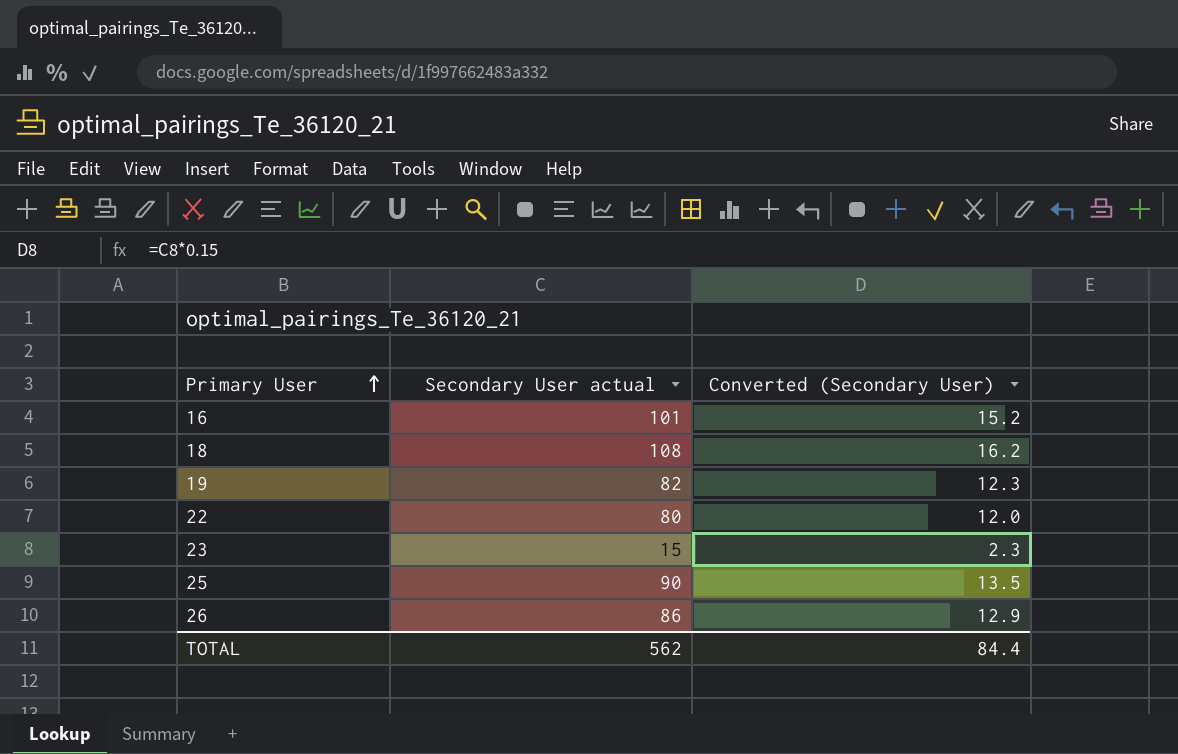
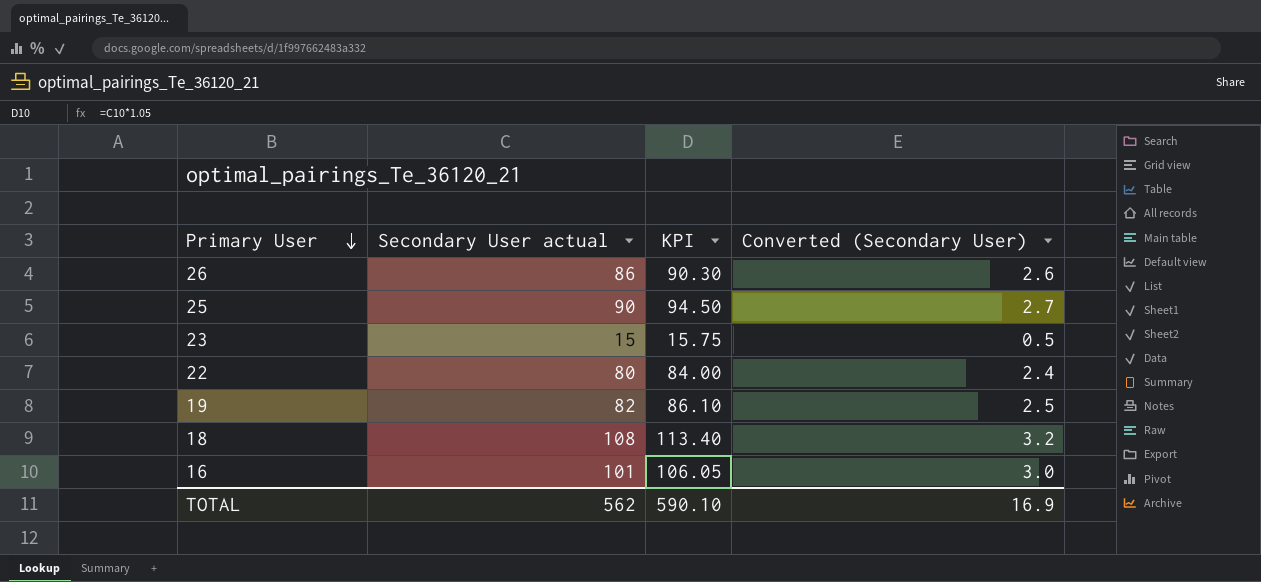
row order: Primary User ascending -> Primary User descending
column KPI | formula: none -> [Secondary User actual] * 1.05
column Converted (Secondary User) | formula: [Secondary User actual] * 0.15 -> [Secondary User actual] * 0.03
TOTAL | Converted (Secondary User): 84.4 -> 16.9

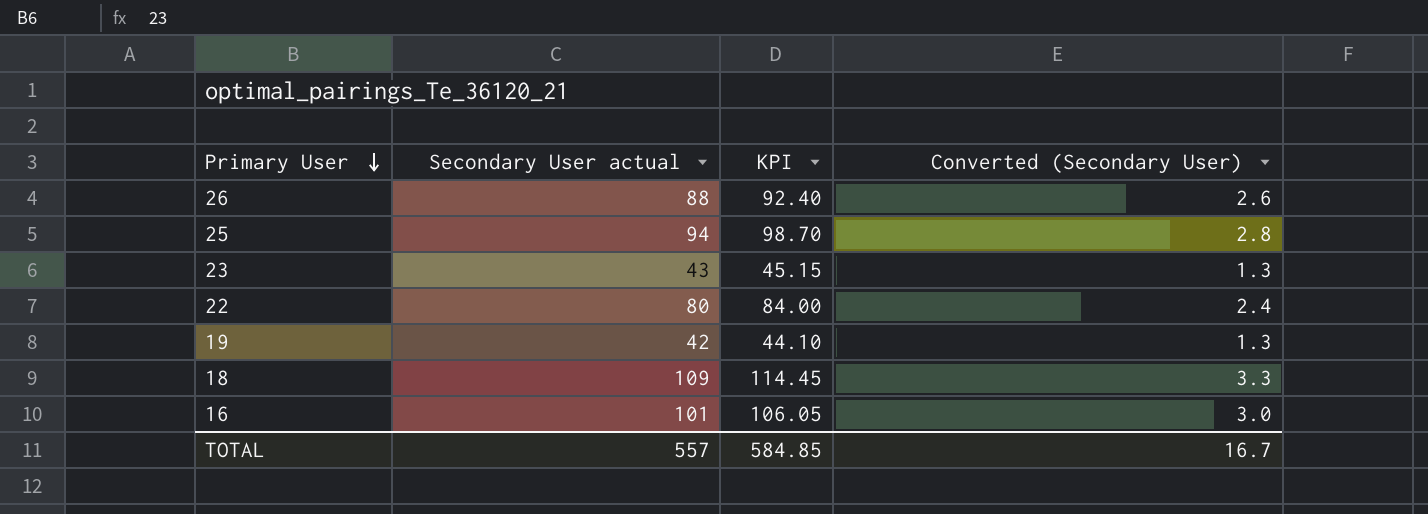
26 | Secondary User actual: 86 -> 88
26 | KPI: 90.30 -> 92.40
25 | Secondary User actual: 90 -> 94
25 | KPI: 94.50 -> 98.70
25 | Converted (Secondary User): 2.7 -> 2.8
23 | Secondary User actual: 15 -> 43
23 | KPI: 15.75 -> 45.15
23 | Converted (Secondary User): 0.5 -> 1.3
19 | Secondary User actual: 82 -> 42
19 | KPI: 86.10 -> 44.10
19 | Converted (Secondary User): 2.5 -> 1.3
18 | Secondary User actual: 108 -> 109
18 | KPI: 113.40 -> 114.45
18 | Converted (Secondary User): 3.2 -> 3.3
TOTAL | Secondary User actual: 562 -> 557
TOTAL | KPI: 590.10 -> 584.85
TOTAL | Converted (Secondary User): 16.9 -> 16.7

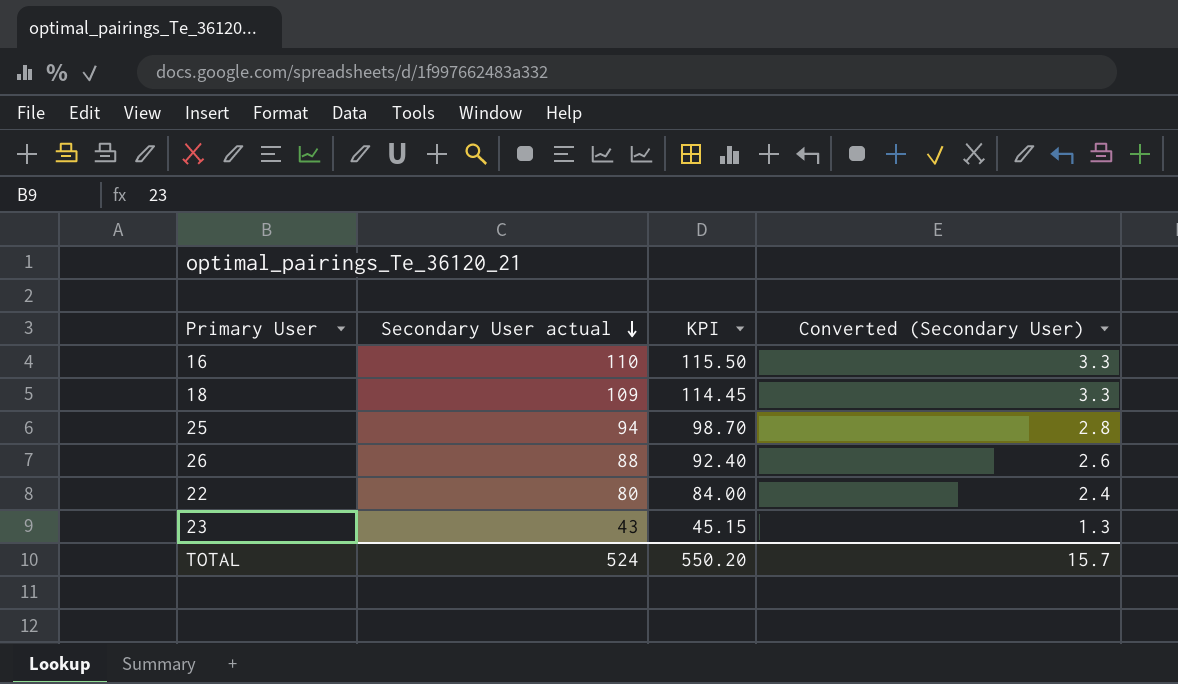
row order: Primary User descending -> Secondary User actual descending
row 19: 42 | 44.10 | 1.3 -> none
16 | Secondary User actual: 101 -> 110
16 | KPI: 106.05 -> 115.50
16 | Converted (Secondary User): 3.0 -> 3.3
TOTAL | Secondary User actual: 557 -> 524
TOTAL | KPI: 584.85 -> 550.20
TOTAL | Converted (Secondary User): 16.7 -> 15.7

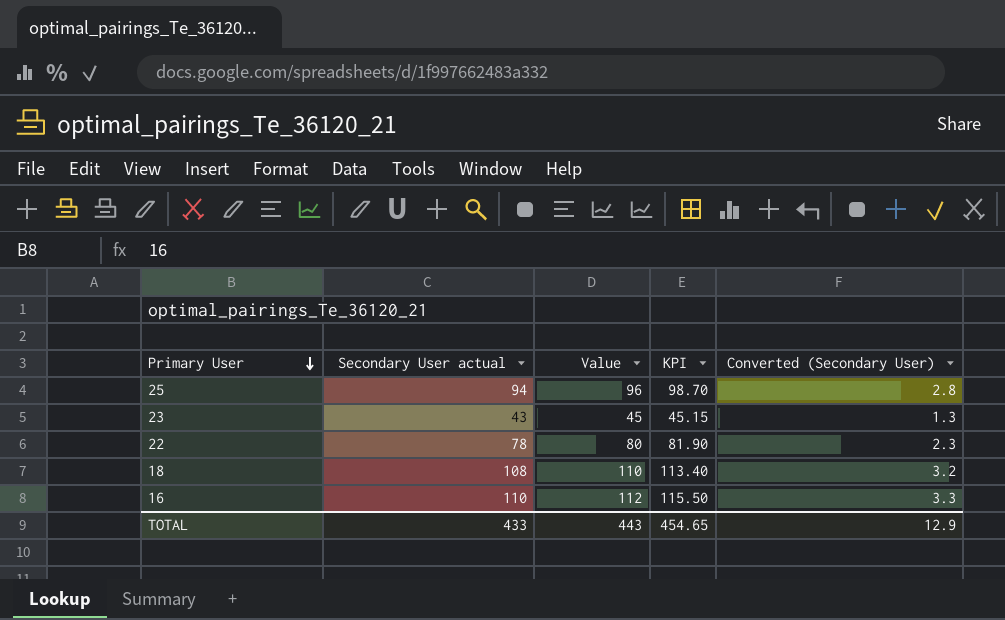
row order: Secondary User actual descending -> Primary User descending
column Value | formula: none -> [Secondary User actual] + 2
row 26: 88 | 92.40 | 2.6 -> none
22 | Secondary User actual: 80 -> 78
22 | KPI: 84.00 -> 81.90
22 | Converted (Secondary User): 2.4 -> 2.3
18 | Secondary User actual: 109 -> 108
18 | KPI: 114.45 -> 113.40
18 | Converted (Secondary User): 3.3 -> 3.2
TOTAL | Secondary User actual: 524 -> 433
TOTAL | KPI: 550.20 -> 454.65
TOTAL | Converted (Secondary User): 15.7 -> 12.9

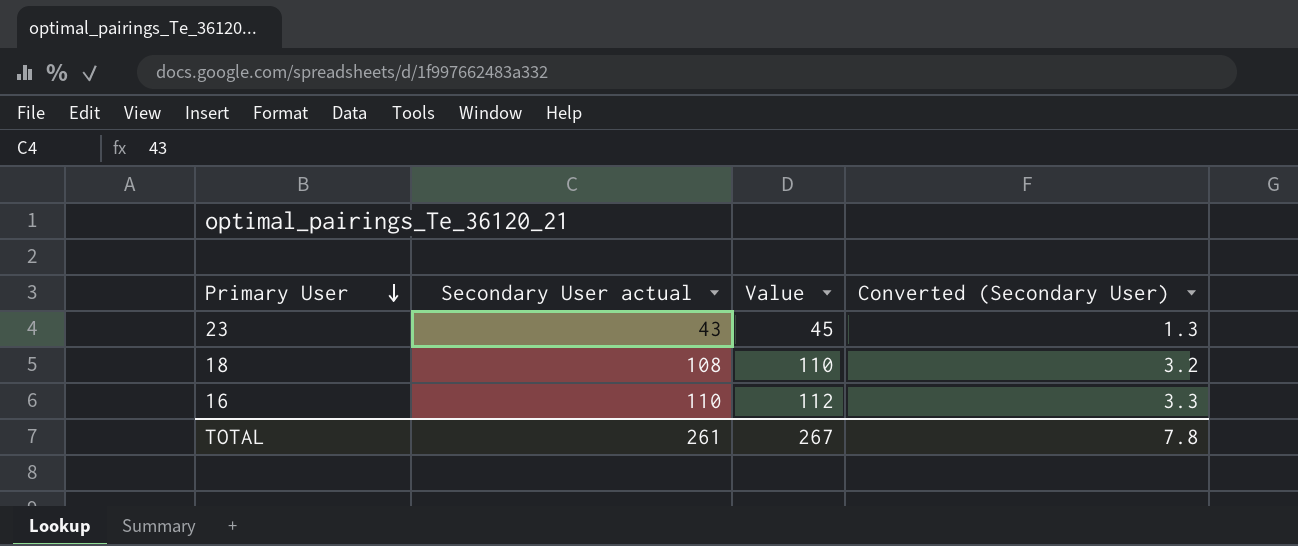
column KPI | formula: [Secondary User actual] * 1.05 -> none
row 25: 94 | 96 | 98.70 | 2.8 -> none
row 22: 78 | 80 | 81.90 | 2.3 -> none
TOTAL | Secondary User actual: 433 -> 261
TOTAL | Value: 443 -> 267
TOTAL | Converted (Secondary User): 12.9 -> 7.8

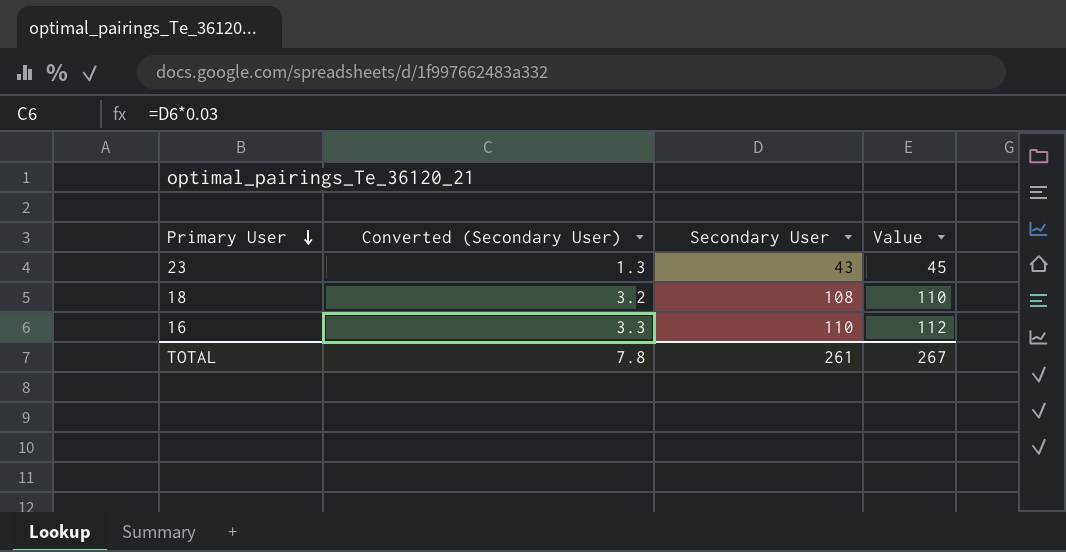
column Converted (Secondary User) | position: 4 -> 2
column name: Secondary User actual -> Secondary User

